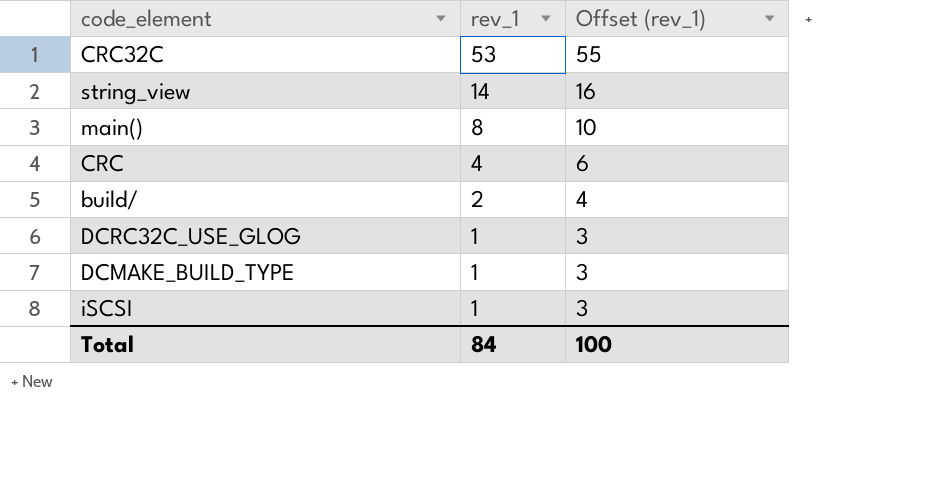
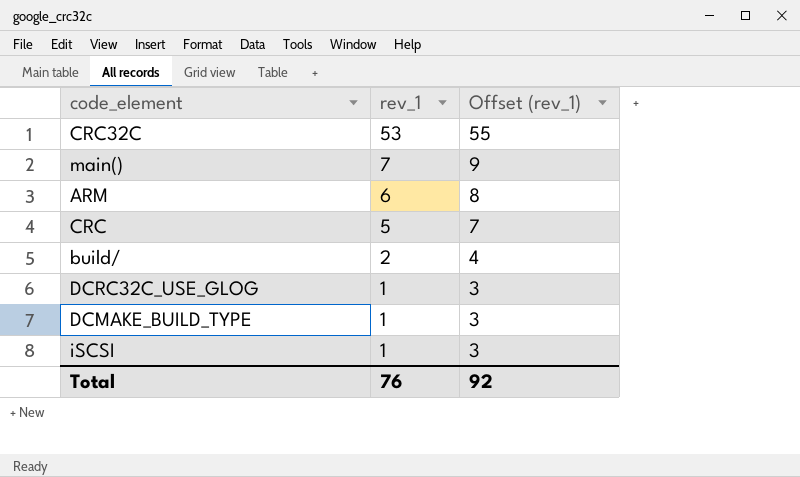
row string_view: 14 | 16 -> none
main() | rev_1: 8 -> 7
main() | Offset (rev_1): 10 -> 9
row ARM: none -> 6 | 8
CRC | rev_1: 4 -> 5
CRC | Offset (rev_1): 6 -> 7
Total | rev_1: 84 -> 76
Total | Offset (rev_1): 100 -> 92

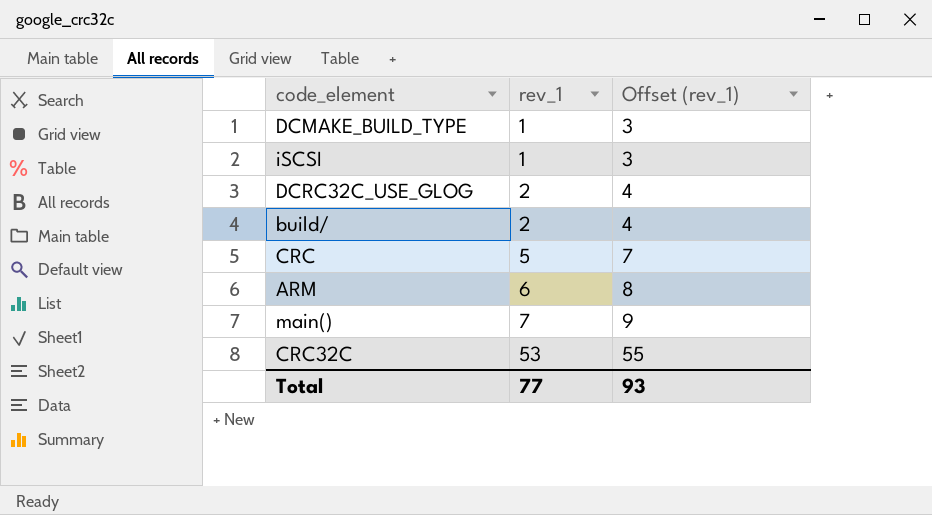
row order: rev_1 descending -> rev_1 ascending
DCRC32C_USE_GLOG | rev_1: 1 -> 2
DCRC32C_USE_GLOG | Offset (rev_1): 3 -> 4
Total | rev_1: 76 -> 77
Total | Offset (rev_1): 92 -> 93

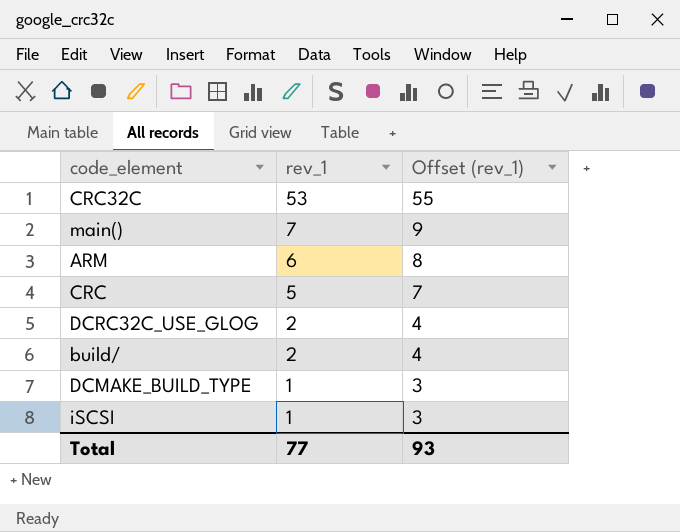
row order: rev_1 ascending -> rev_1 descending

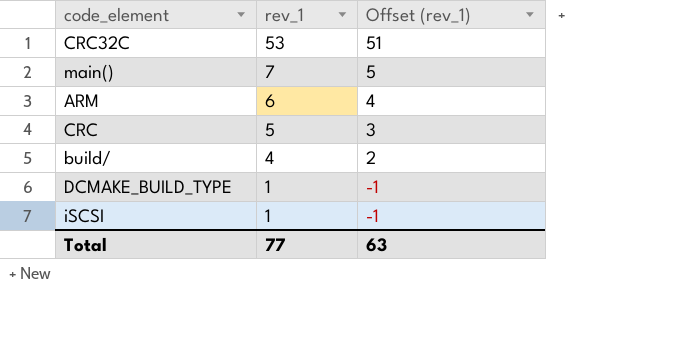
column Offset (rev_1) | formula: [rev_1] + 2 -> [rev_1] - 2
row DCRC32C_USE_GLOG: 2 | 4 -> none
build/ | rev_1: 2 -> 4
Total | Offset (rev_1): 93 -> 63

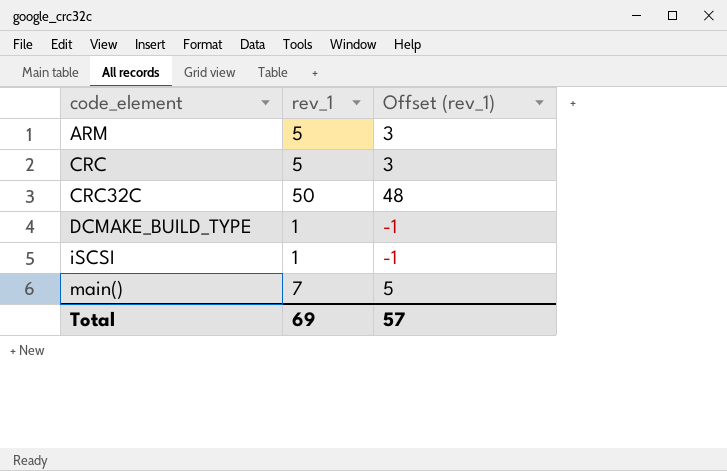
row order: rev_1 descending -> code_element ascending
row build/: 4 | 2 -> none
ARM | rev_1: 6 -> 5
ARM | Offset (rev_1): 4 -> 3
CRC32C | rev_1: 53 -> 50
CRC32C | Offset (rev_1): 51 -> 48
Total | rev_1: 77 -> 69
Total | Offset (rev_1): 63 -> 57

